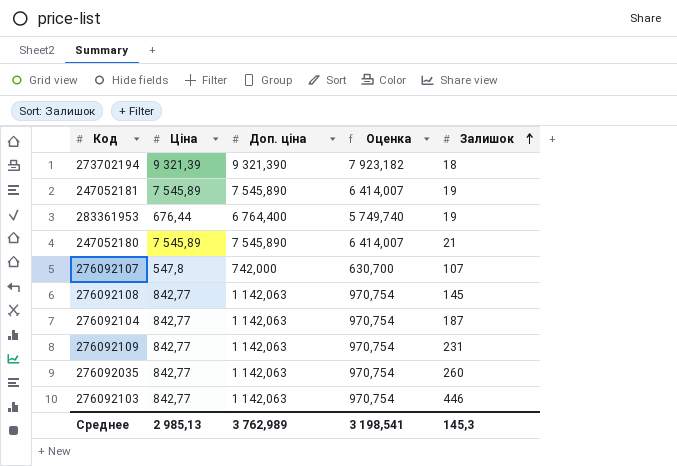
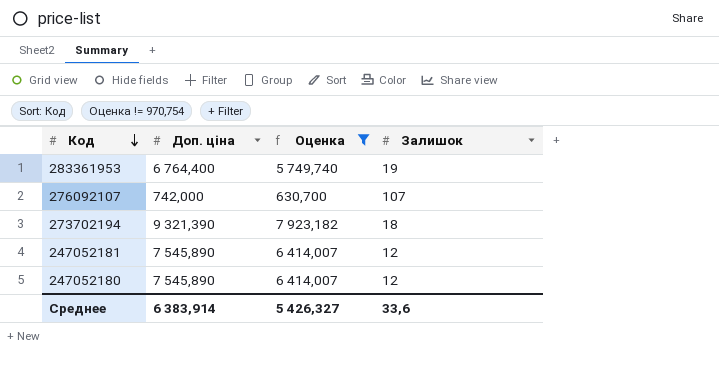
filter: none -> Оценка != 970,754
row order: Залишок ascending -> Код descending
column Ціна | position: 2 -> none
247052181 | Залишок: 19 -> 12
247052180 | Залишок: 21 -> 12
Среднее | Доп. ціна: 3 762,989 -> 6 383,914
Среднее | Оценка: 3 198,541 -> 5 426,327
Среднее | Залишок: 145,3 -> 33,6

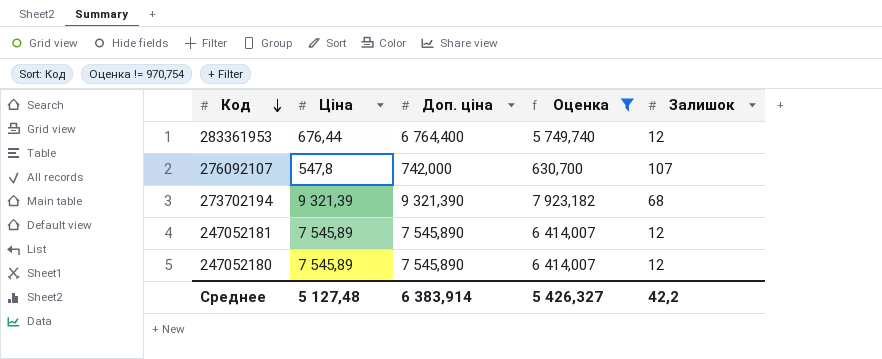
column Ціна | position: none -> 2
283361953 | Залишок: 19 -> 12
273702194 | Залишок: 18 -> 68
Среднее | Залишок: 33,6 -> 42,2

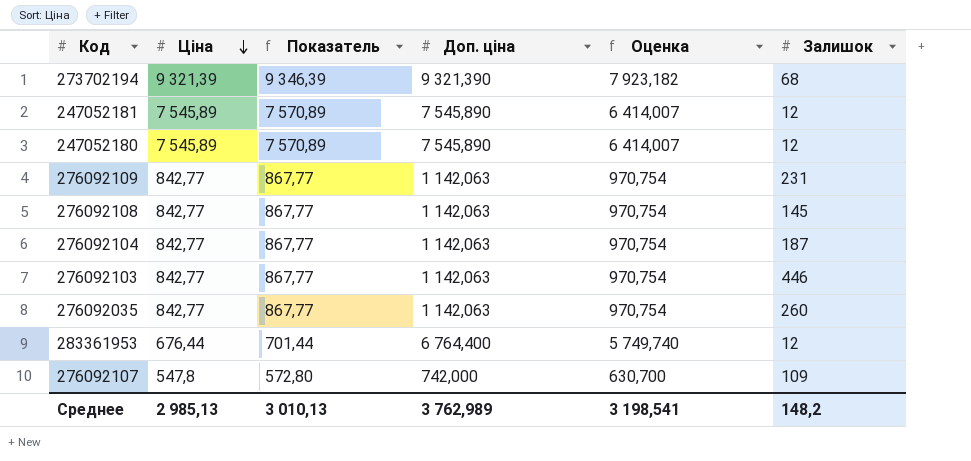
filter: Оценка != 970,754 -> none
row order: Код descending -> Ціна descending
column Показатель | formula: none -> [Ціна] + 25
276092107 | Залишок: 107 -> 109
Среднее | Ціна: 5 127,48 -> 2 985,13
Среднее | Доп. ціна: 6 383,914 -> 3 762,989
Среднее | Оценка: 5 426,327 -> 3 198,541
Среднее | Залишок: 42,2 -> 148,2

